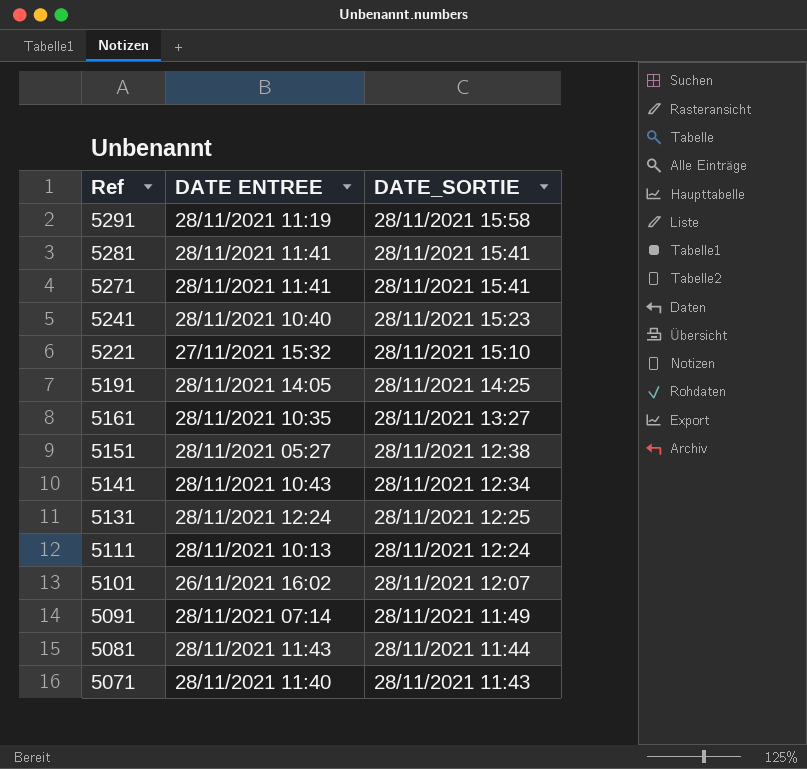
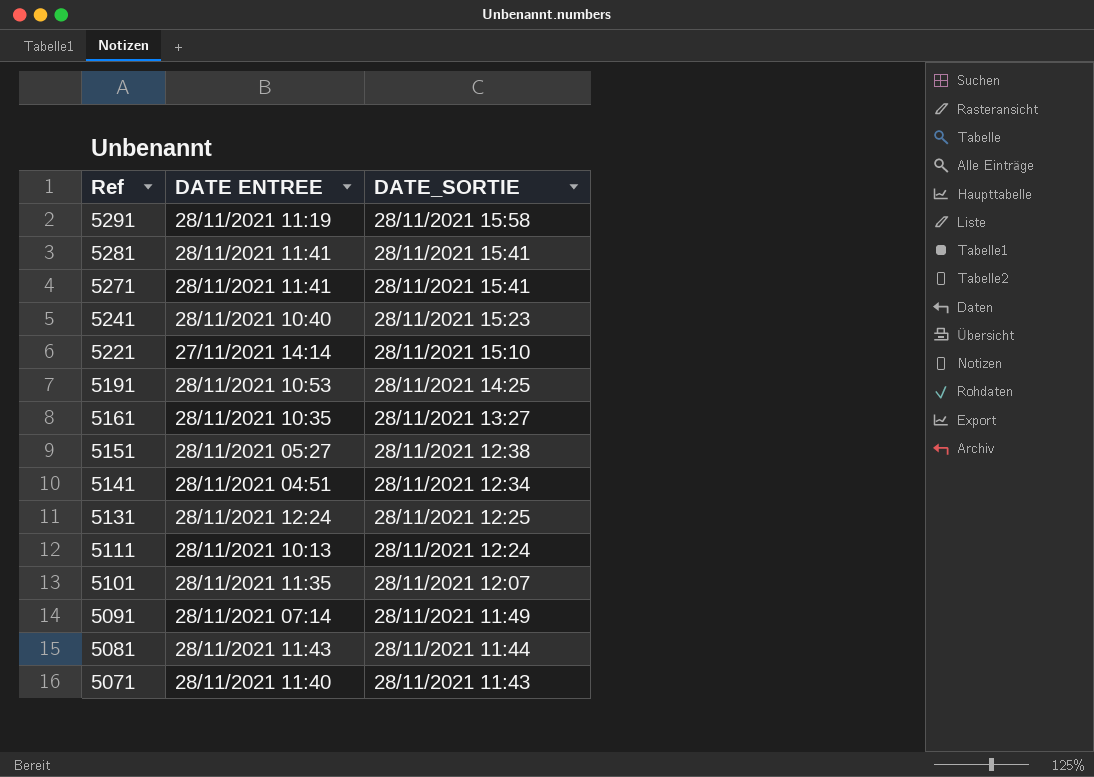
5221 | DATE ENTREE: 27/11/2021 15:32 -> 27/11/2021 14:14
5191 | DATE ENTREE: 28/11/2021 14:05 -> 28/11/2021 10:53
5141 | DATE ENTREE: 28/11/2021 10:43 -> 28/11/2021 04:51
5101 | DATE ENTREE: 26/11/2021 16:02 -> 28/11/2021 11:35

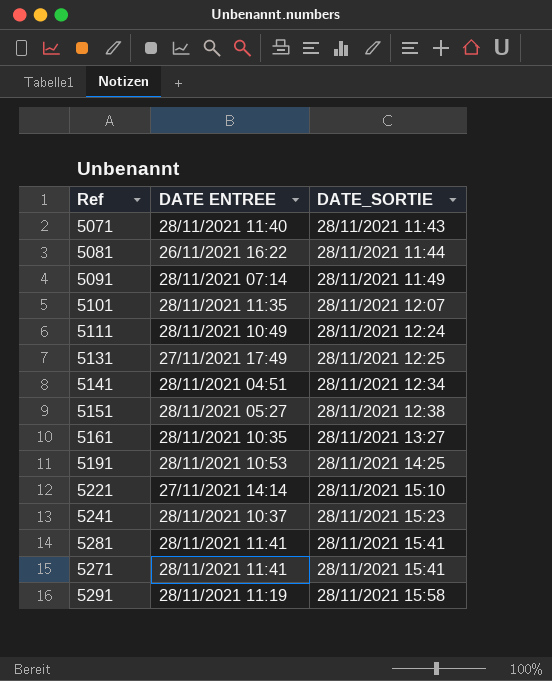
row order: Ref descending -> DATE_SORTIE ascending
5081 | DATE ENTREE: 28/11/2021 11:43 -> 26/11/2021 16:22
5111 | DATE ENTREE: 28/11/2021 10:13 -> 28/11/2021 10:49
5131 | DATE ENTREE: 28/11/2021 12:24 -> 27/11/2021 17:49
5241 | DATE ENTREE: 28/11/2021 10:40 -> 28/11/2021 10:37

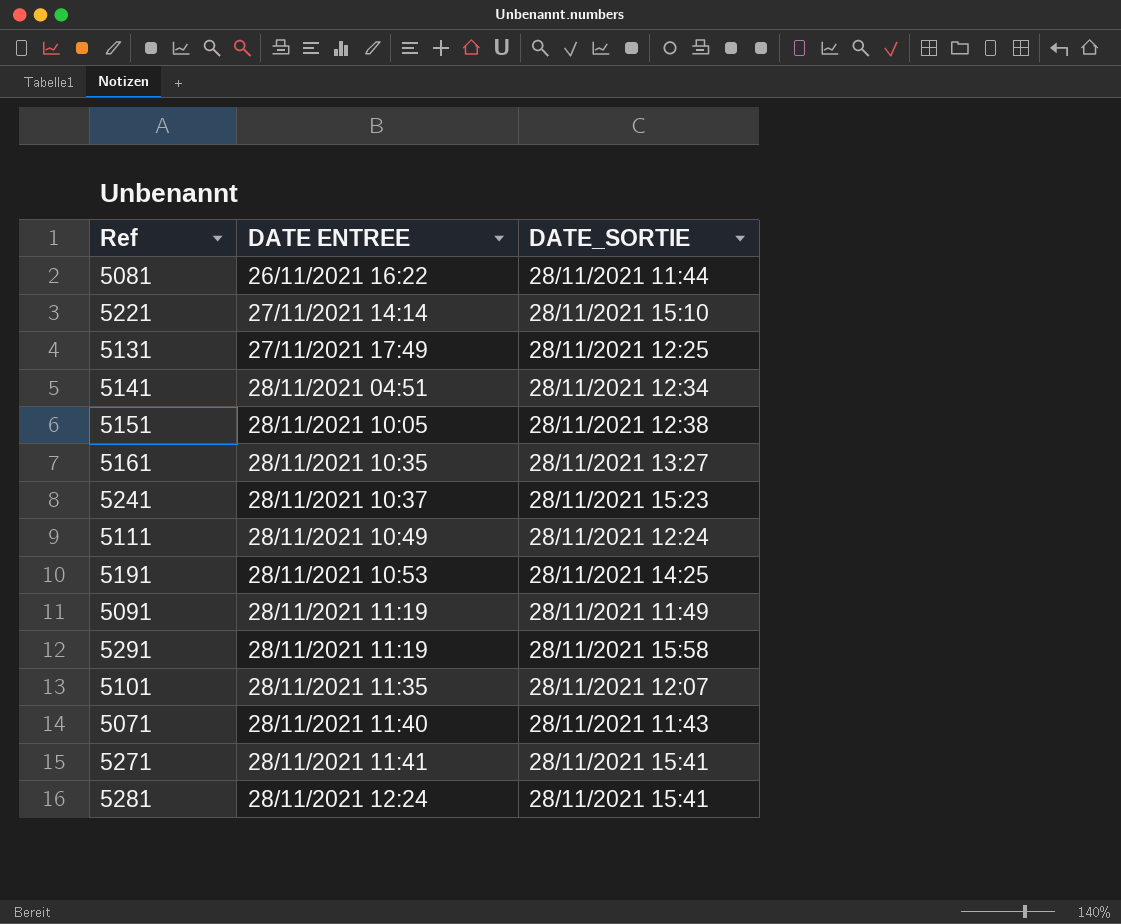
row order: DATE_SORTIE ascending -> DATE ENTREE ascending
5151 | DATE ENTREE: 28/11/2021 05:27 -> 28/11/2021 10:05
5091 | DATE ENTREE: 28/11/2021 07:14 -> 28/11/2021 11:19
5281 | DATE ENTREE: 28/11/2021 11:41 -> 28/11/2021 12:24

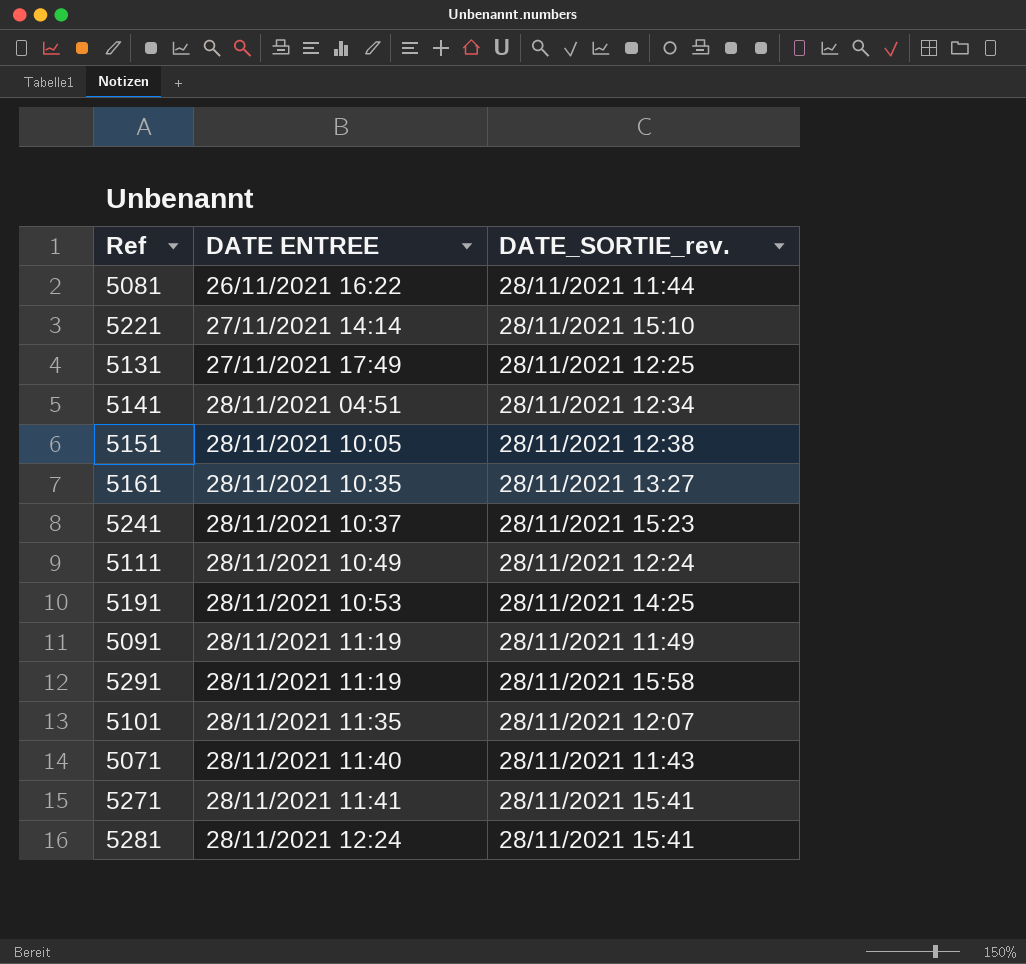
column name: DATE_SORTIE -> DATE_SORTIE_rev.

